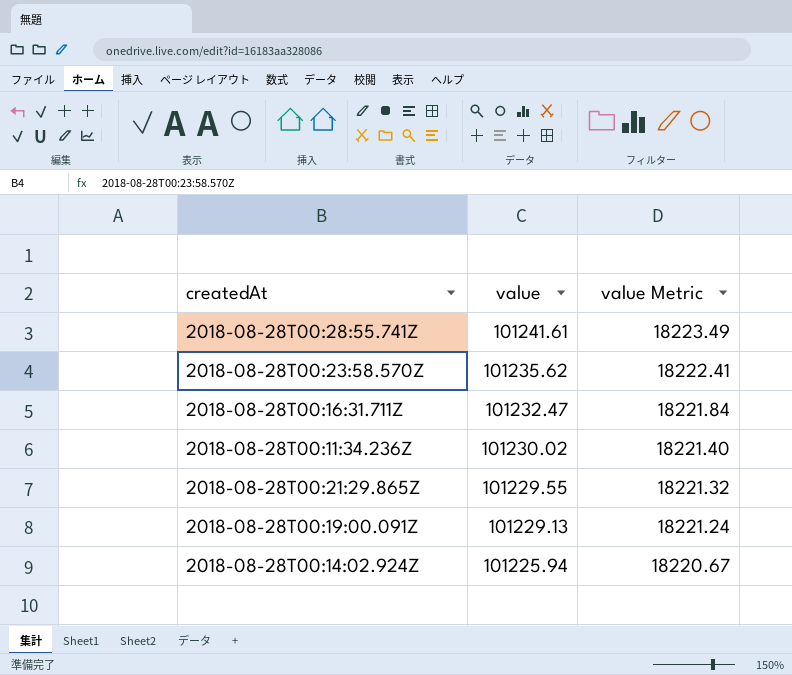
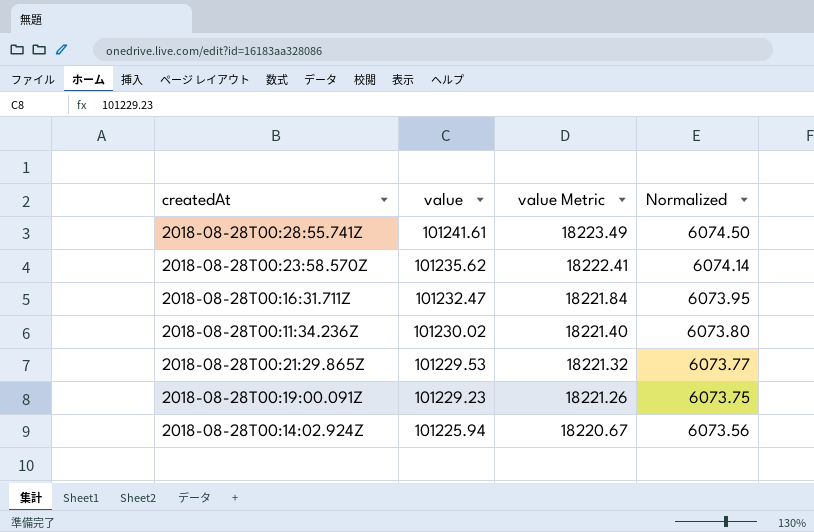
column Normalized | formula: none -> [value] * 0.06
2018-08-28T00:21:29.865Z | value: 101229.55 -> 101229.53
2018-08-28T00:19:00.091Z | value: 101229.13 -> 101229.23
2018-08-28T00:19:00.091Z | value Metric: 18221.24 -> 18221.26

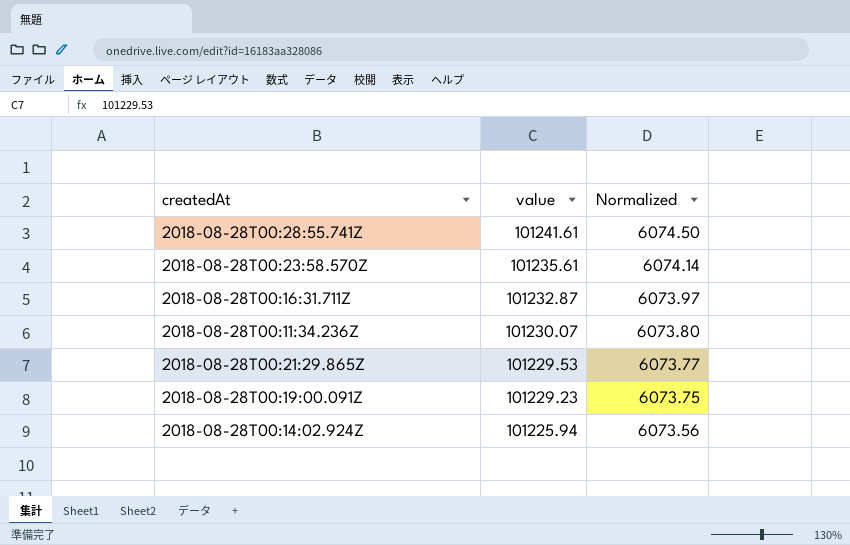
column value Metric | formula: [value] * 0.18 -> none
2018-08-28T00:23:58.570Z | value: 101235.62 -> 101235.61
2018-08-28T00:16:31.711Z | value: 101232.47 -> 101232.87
2018-08-28T00:16:31.711Z | Normalized: 6073.95 -> 6073.97
2018-08-28T00:11:34.236Z | value: 101230.02 -> 101230.07

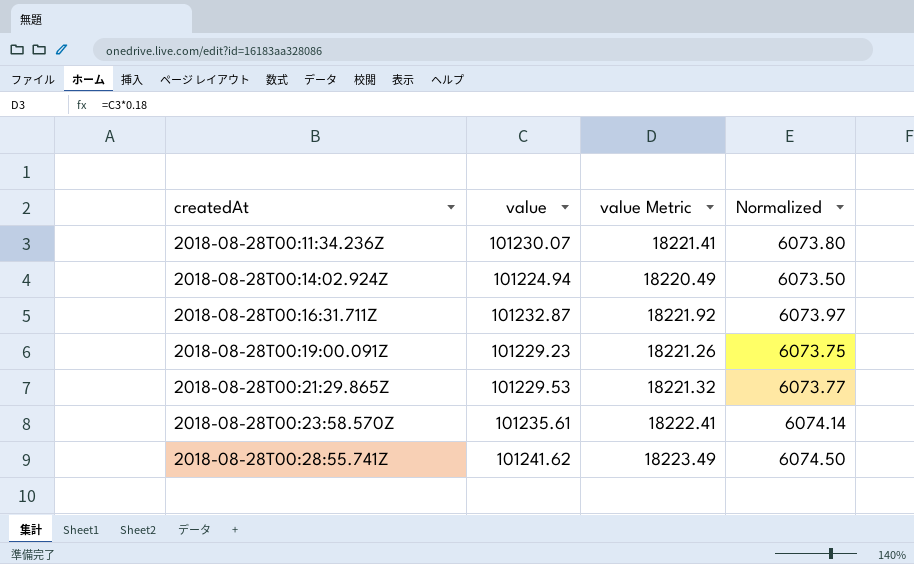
row order: value descending -> createdAt ascending
column value Metric | formula: none -> [value] * 0.18
2018-08-28T00:14:02.924Z | value: 101225.94 -> 101224.94
2018-08-28T00:14:02.924Z | Normalized: 6073.56 -> 6073.50
2018-08-28T00:28:55.741Z | value: 101241.61 -> 101241.62

